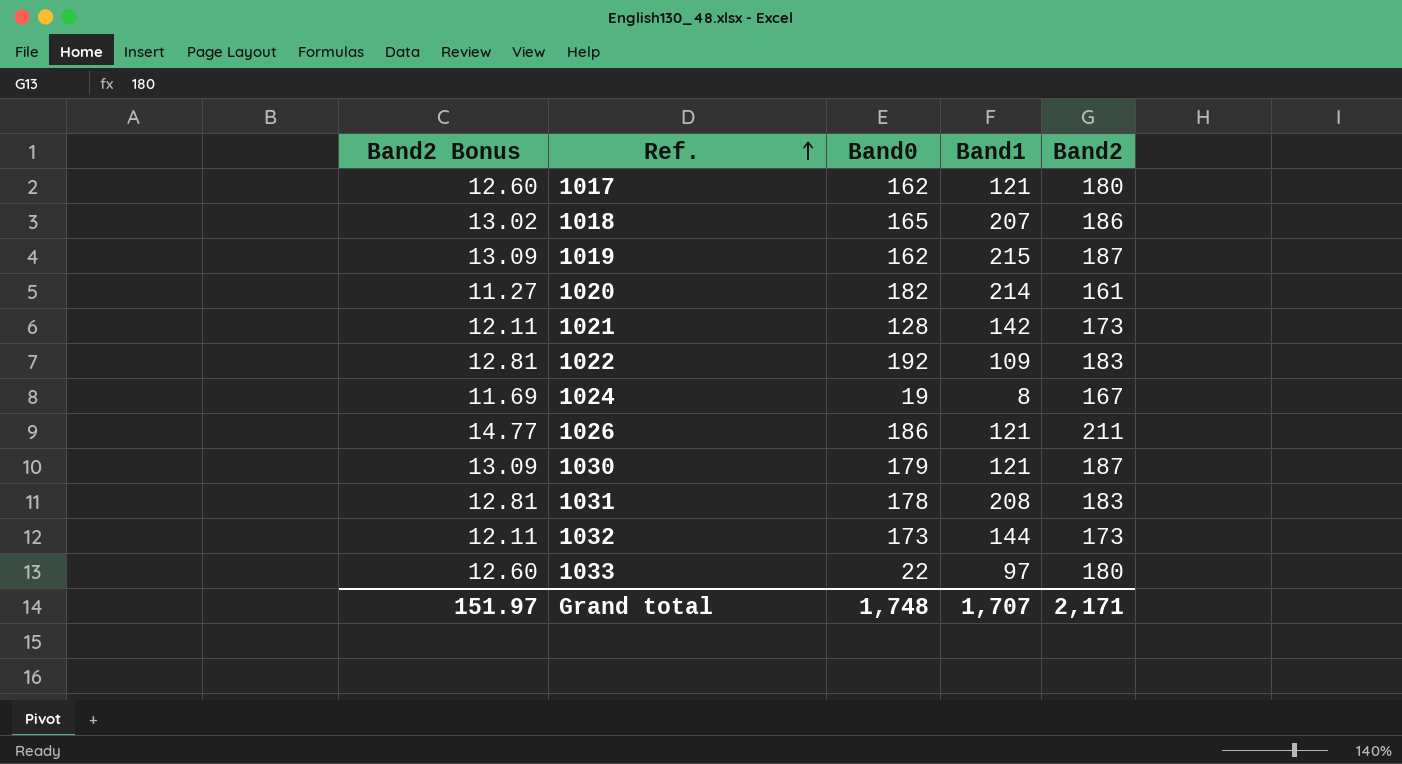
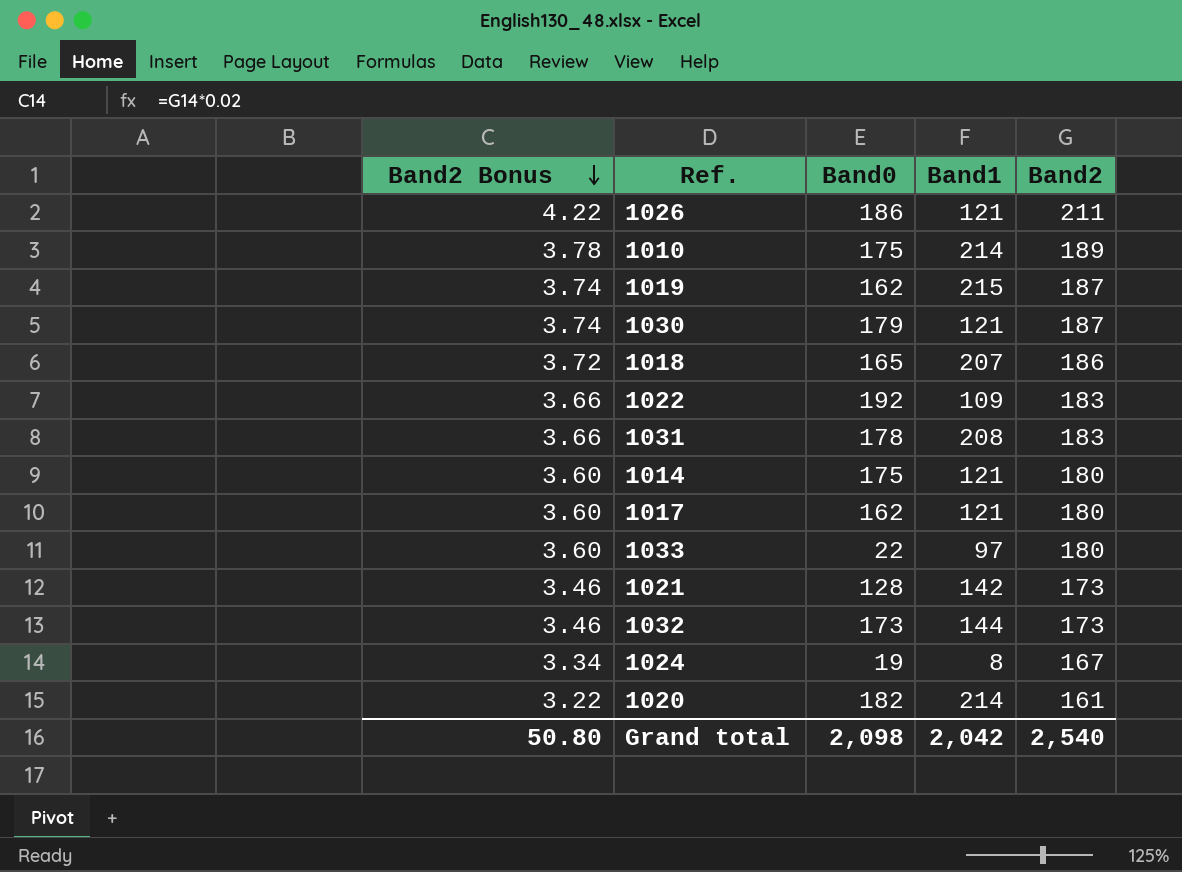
row order: Ref. ascending -> Band2 Bonus descending
column Band2 Bonus | formula: [Band2] * 0.07 -> [Band2] * 0.02
row 1010: none -> 3.78 | 175 | 214 | 189
row 1014: none -> 3.60 | 175 | 121 | 180
Grand total | Band2 Bonus: 151.97 -> 50.80
Grand total | Band0: 1,748 -> 2,098
Grand total | Band1: 1,707 -> 2,042
Grand total | Band2: 2,171 -> 2,540

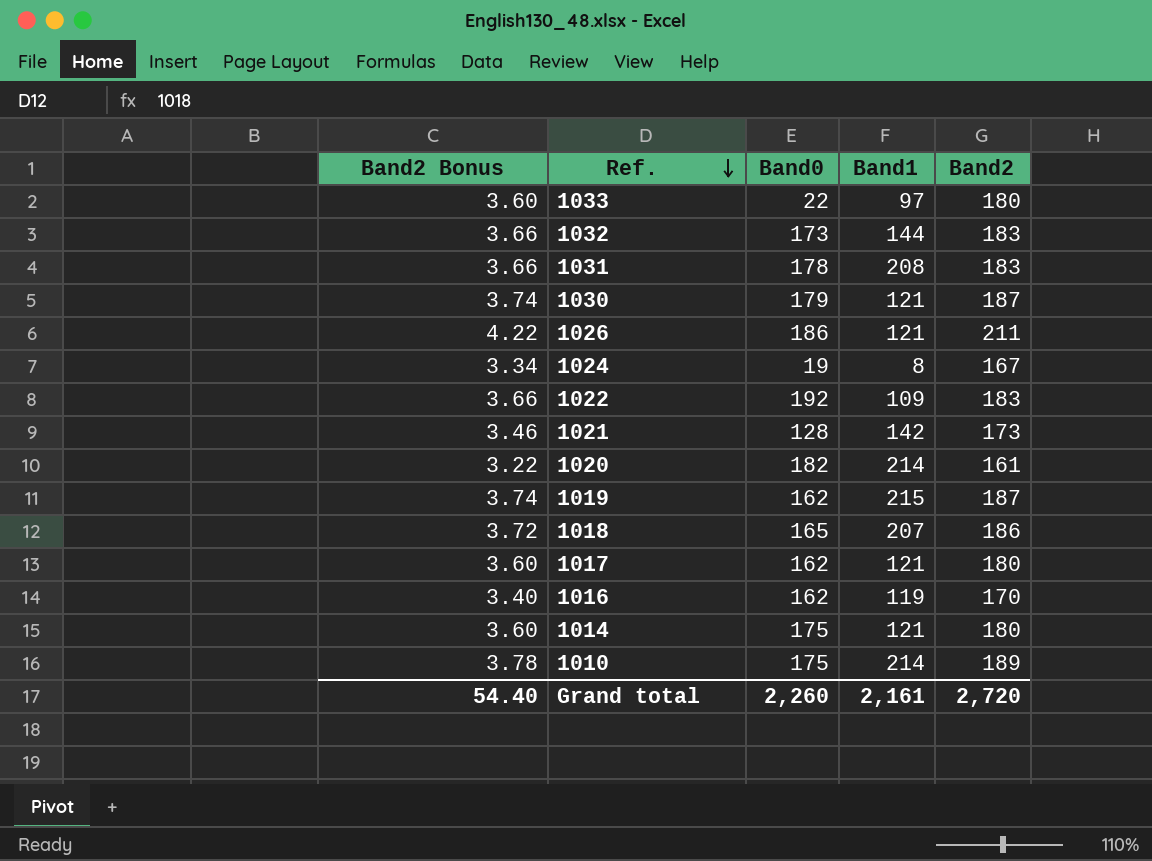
row order: Band2 Bonus descending -> Ref. descending
1032 | Band2 Bonus: 3.46 -> 3.66
1032 | Band2: 173 -> 183
row 1016: none -> 3.40 | 162 | 119 | 170
Grand total | Band2 Bonus: 50.80 -> 54.40
Grand total | Band0: 2,098 -> 2,260
Grand total | Band1: 2,042 -> 2,161
Grand total | Band2: 2,540 -> 2,720

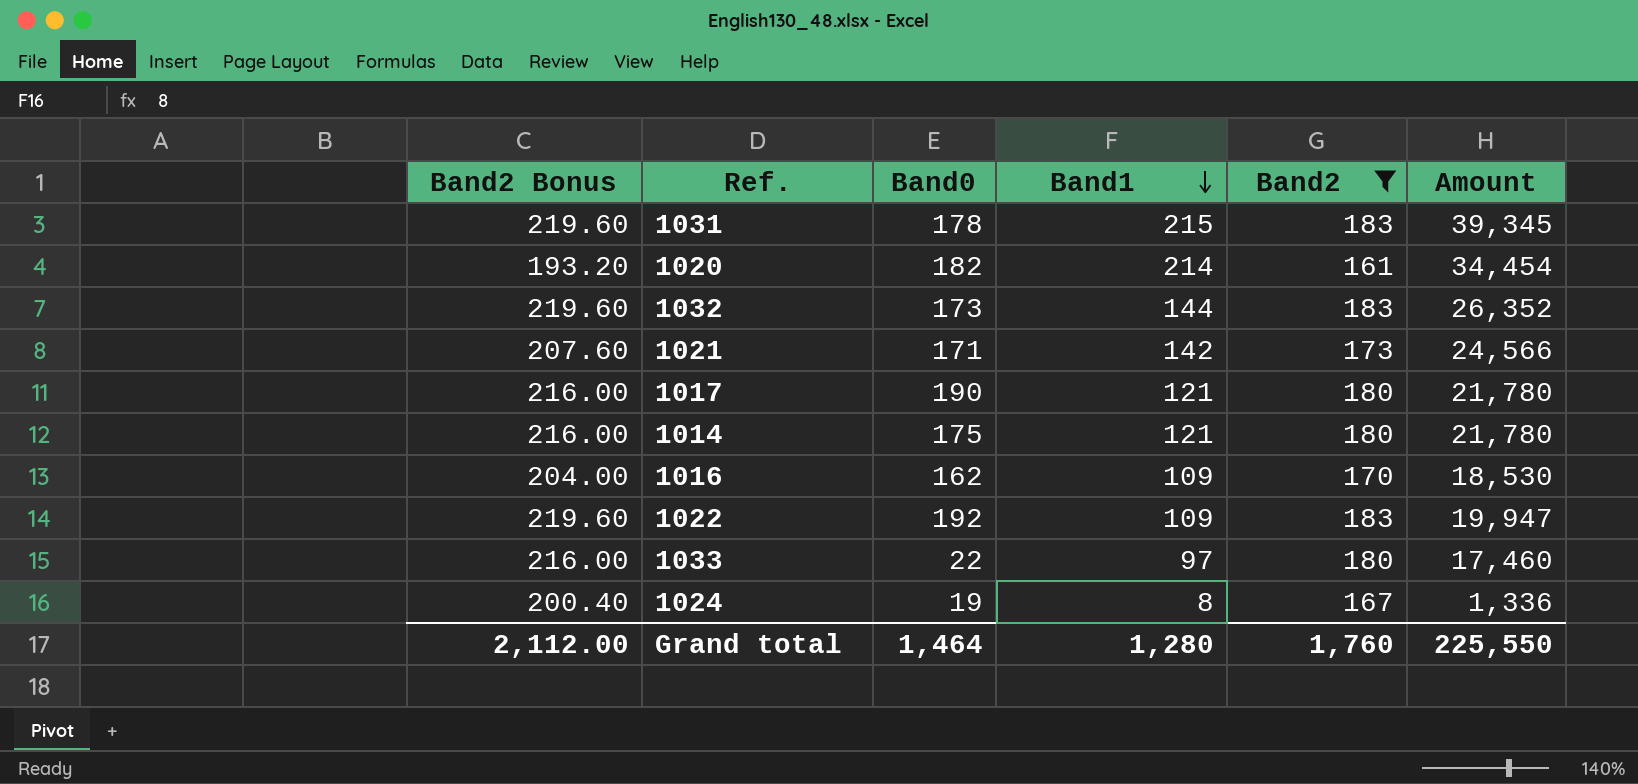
filter: none -> Band2 <= 183
row order: Ref. descending -> Band1 descending
column Band2 Bonus | formula: [Band2] * 0.02 -> [Band2] * 1.2
column Amount | formula: none -> [Band1] * [Band2]
1031 | Band1: 208 -> 215
1021 | Band0: 128 -> 171
1017 | Band0: 162 -> 190
1016 | Band1: 119 -> 109
Grand total | Band2 Bonus: 54.40 -> 2,112.00
Grand total | Band0: 2,260 -> 1,464
Grand total | Band1: 2,161 -> 1,280
Grand total | Band2: 2,720 -> 1,760

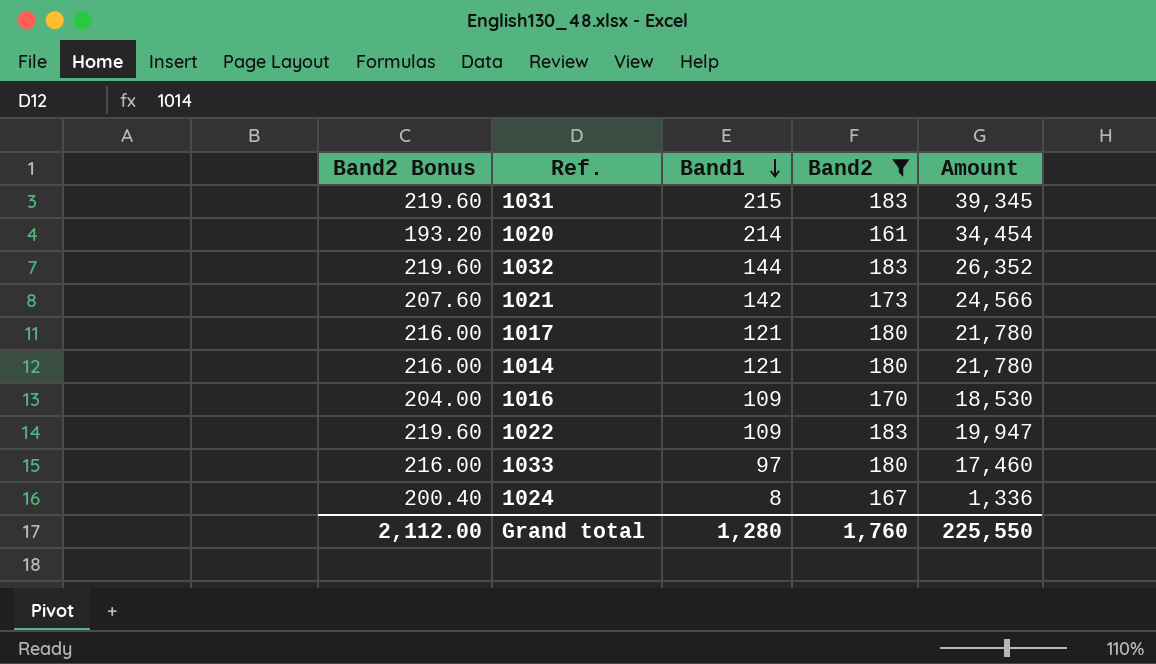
column Band0 | position: 3 -> none

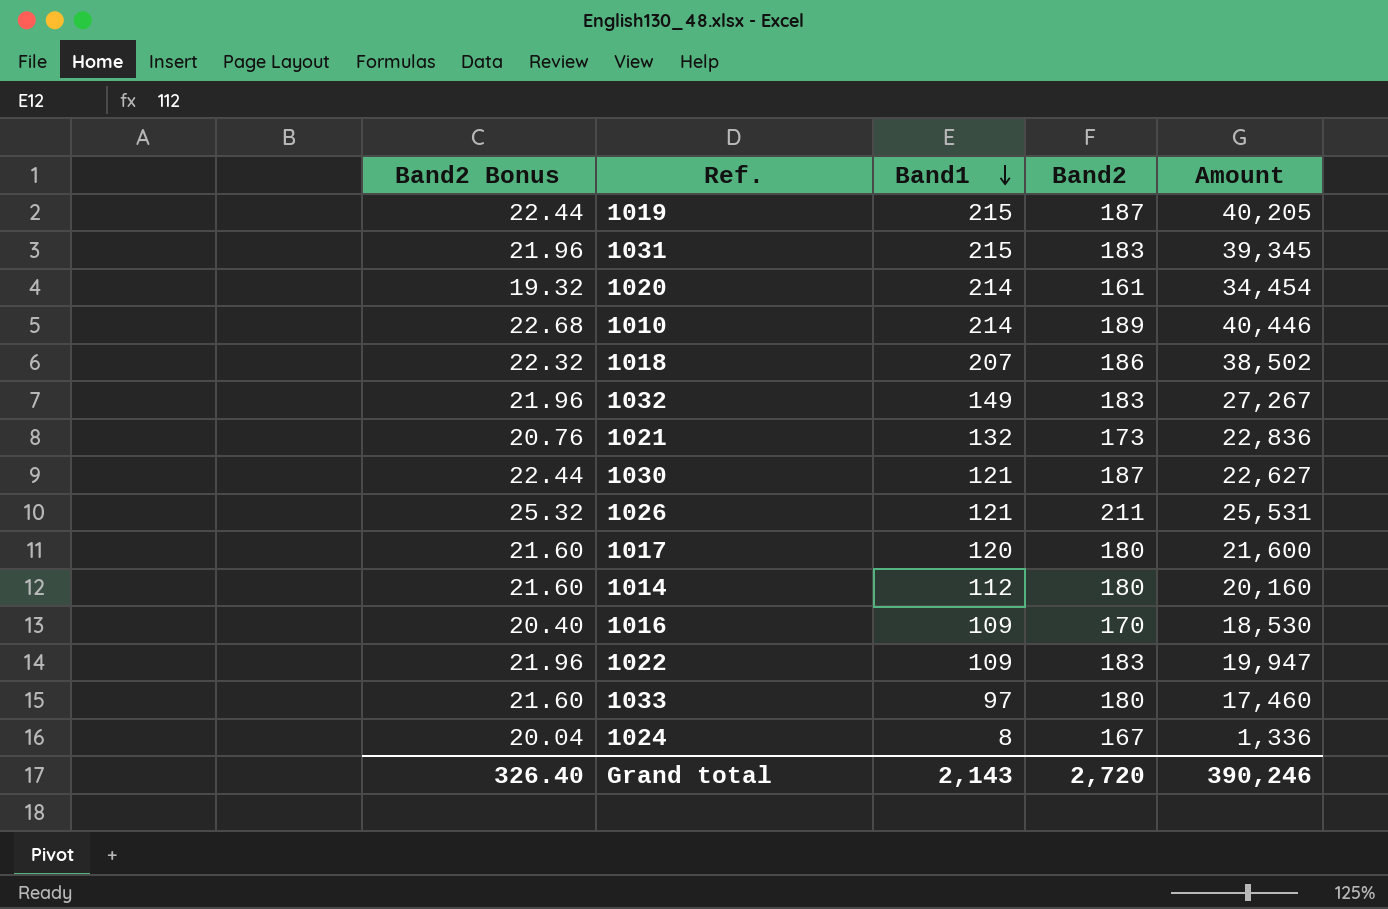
filter: Band2 <= 183 -> none
column Band2 Bonus | formula: [Band2] * 1.2 -> [Band2] * 0.12
1032 | Band1: 144 -> 149
1032 | Amount: 26,352 -> 27,267
1021 | Band1: 142 -> 132
1021 | Amount: 24,566 -> 22,836
1017 | Band1: 121 -> 120
1017 | Amount: 21,780 -> 21,600
1014 | Band1: 121 -> 112
1014 | Amount: 21,780 -> 20,160
Grand total | Band2 Bonus: 2,112.00 -> 326.40
Grand total | Band1: 1,280 -> 2,143
Grand total | Band2: 1,760 -> 2,720
Grand total | Amount: 225,550 -> 390,246

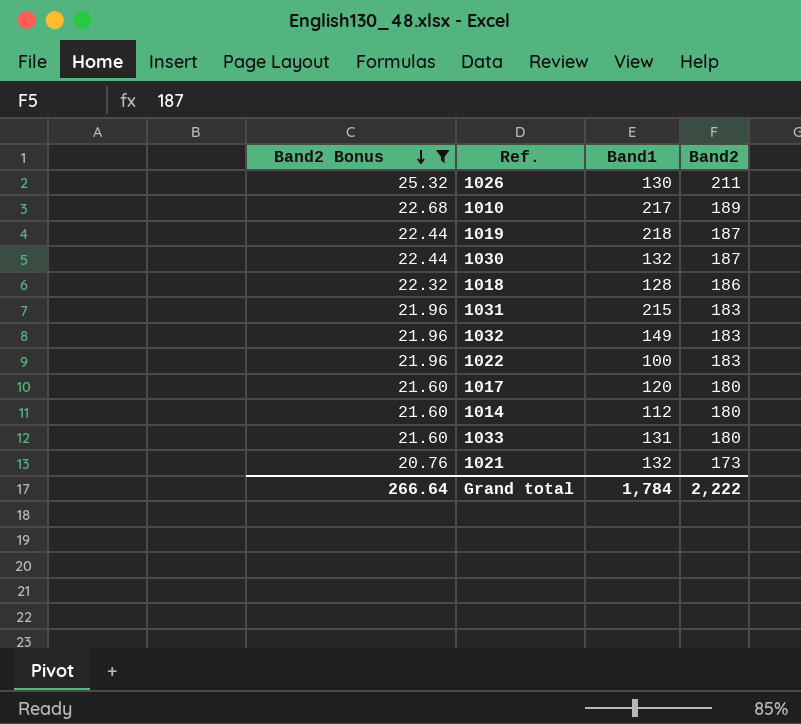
filter: none -> Band2 Bonus >= 20.76
row order: Band1 descending -> Band2 Bonus descending
column Amount | formula: [Band1] * [Band2] -> none
1026 | Band1: 121 -> 130
1010 | Band1: 214 -> 217
1019 | Band1: 215 -> 218
1030 | Band1: 121 -> 132
1018 | Band1: 207 -> 128
1022 | Band1: 109 -> 100
1033 | Band1: 97 -> 131
Grand total | Band2 Bonus: 326.40 -> 266.64
Grand total | Band1: 2,143 -> 1,784
Grand total | Band2: 2,720 -> 2,222

